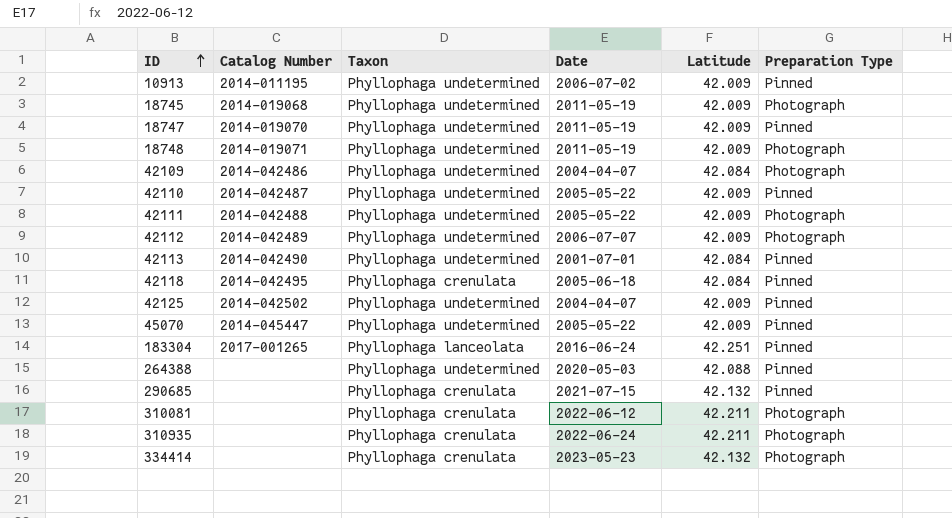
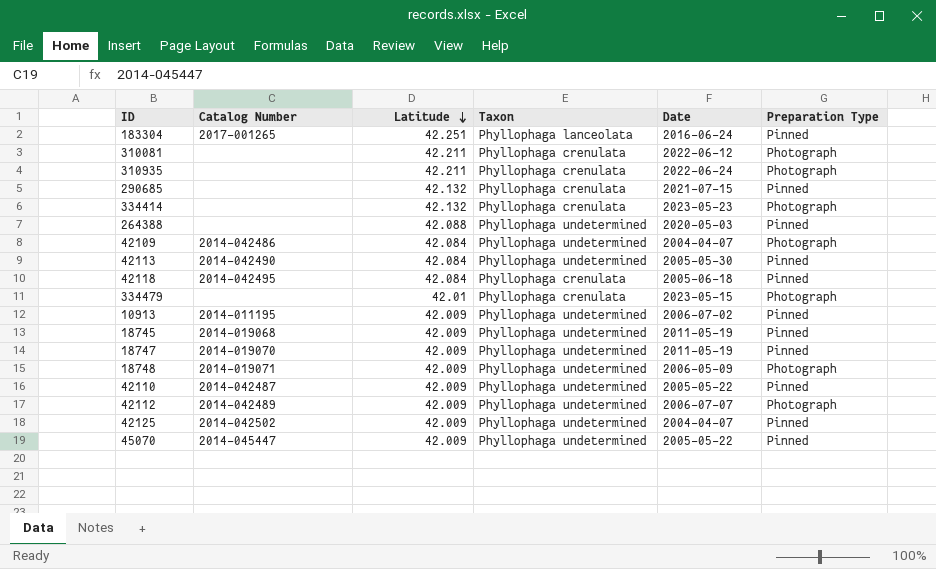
row order: ID ascending -> Latitude descending
column Latitude | position: 5 -> 3
row 42111: 2014-042488 | Phyllophaga undetermined | 2005-05-22 | 42.009 | Photograph -> none
42113 | Date: 2001-07-01 -> 2005-05-30
row 334479: none -> none | 42.01 | Phyllophaga crenulata | 2023-05-15 | Photograph
18745 | Preparation Type: Photograph -> Pinned
18748 | Date: 2011-05-19 -> 2006-05-09

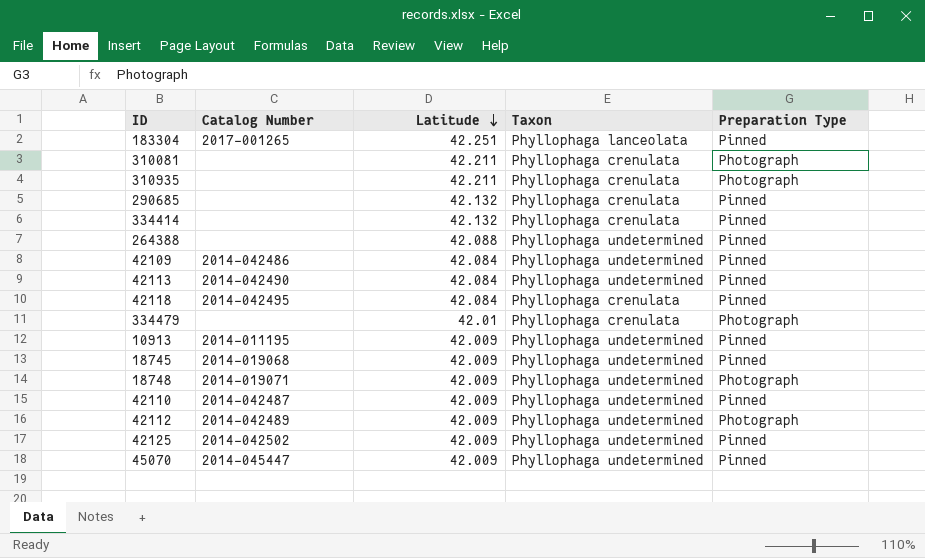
column Date | position: 5 -> none
row 18747: 2014-019070 | 42.009 | Phyllophaga undetermined | 2011-05-19 | Pinned -> none
334414 | Preparation Type: Photograph -> Pinned
42109 | Preparation Type: Photograph -> Pinned

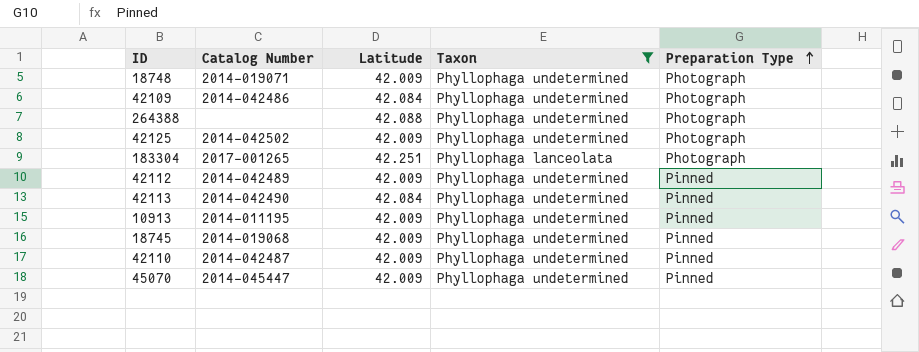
filter: none -> Taxon != Phyllophaga crenulata
row order: Latitude descending -> Preparation Type ascending
42109 | Preparation Type: Pinned -> Photograph
264388 | Preparation Type: Pinned -> Photograph
42125 | Preparation Type: Pinned -> Photograph
183304 | Preparation Type: Pinned -> Photograph
42112 | Preparation Type: Photograph -> Pinned

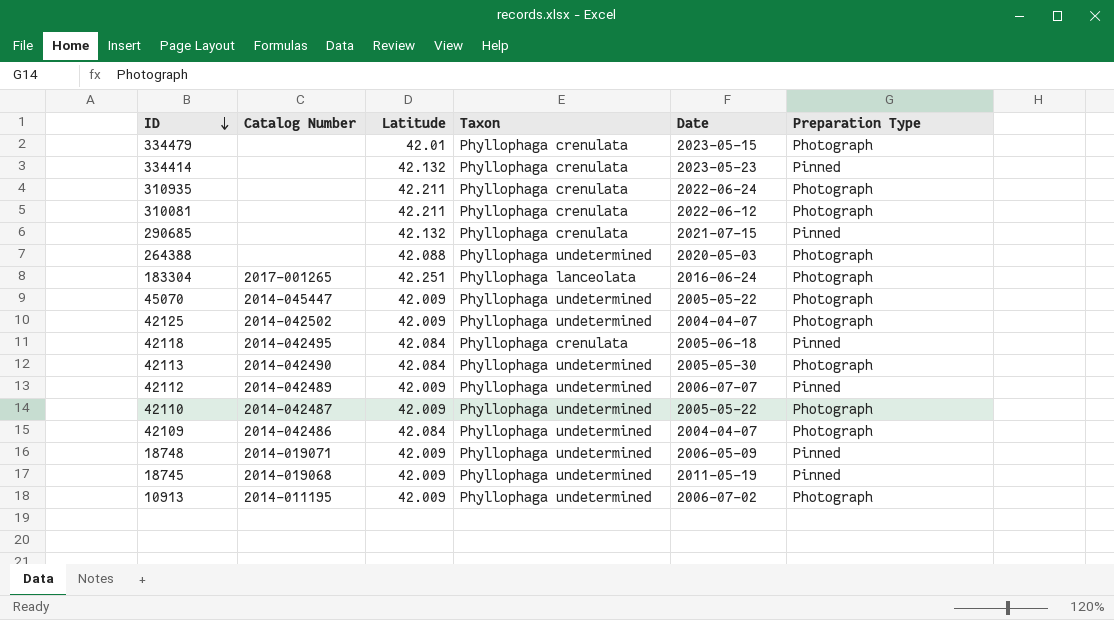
filter: Taxon != Phyllophaga crenulata -> none
row order: Preparation Type ascending -> ID descending
column Date | position: none -> 5
45070 | Preparation Type: Pinned -> Photograph
42113 | Preparation Type: Pinned -> Photograph
42110 | Preparation Type: Pinned -> Photograph
18748 | Preparation Type: Photograph -> Pinned
10913 | Preparation Type: Pinned -> Photograph

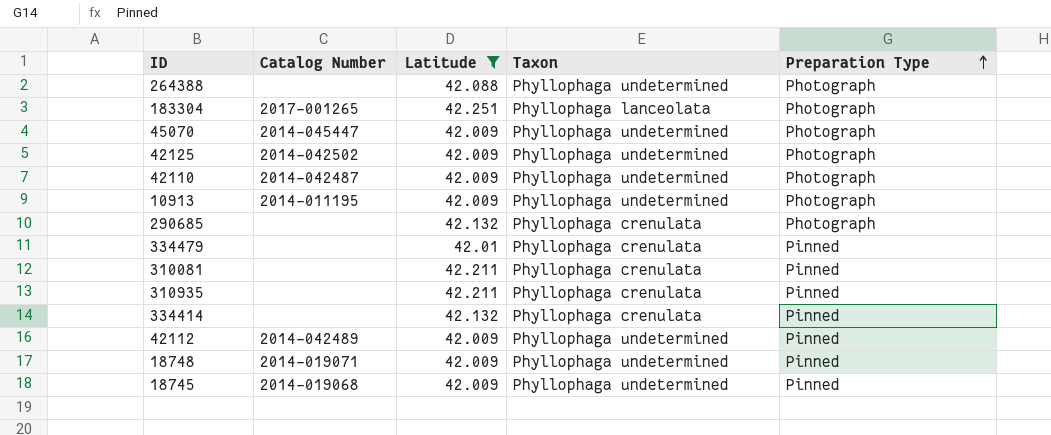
filter: none -> Latitude != 42.084
row order: ID descending -> Preparation Type ascending
column Date | position: 5 -> none
290685 | Preparation Type: Pinned -> Photograph
334479 | Preparation Type: Photograph -> Pinned
310081 | Preparation Type: Photograph -> Pinned
310935 | Preparation Type: Photograph -> Pinned

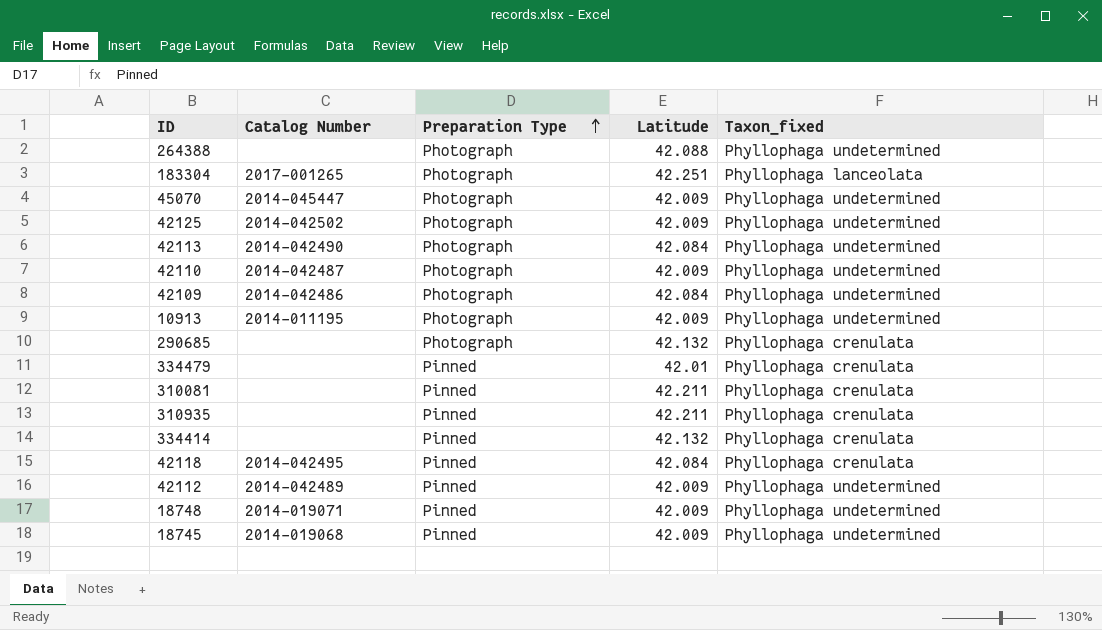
filter: Latitude != 42.084 -> none
column Preparation Type | position: 5 -> 3
column name: Taxon -> Taxon_fixed

